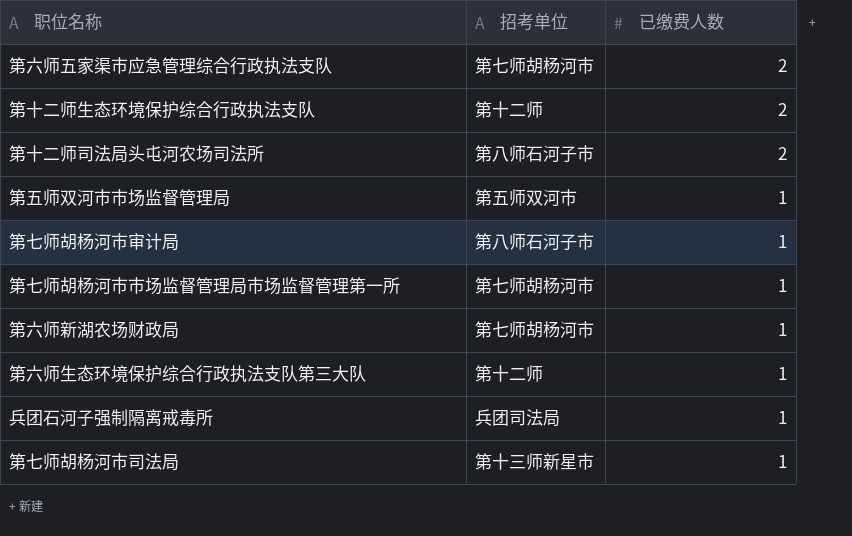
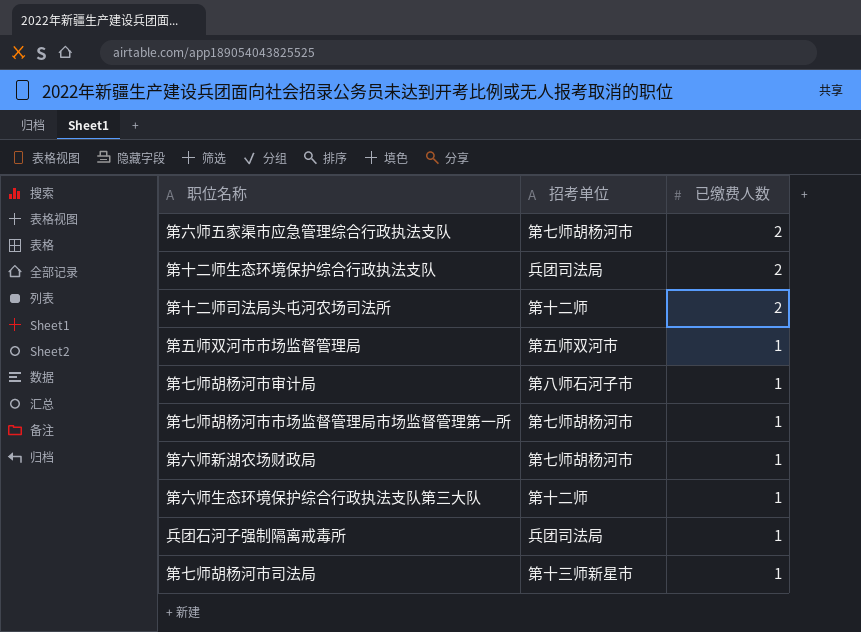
第十二师生态环境保护综合行政执法支队 | 招考单位: 第十二师 -> 兵团司法局
第十二师司法局头屯河农场司法所 | 招考单位: 第八师石河子市 -> 第十二师

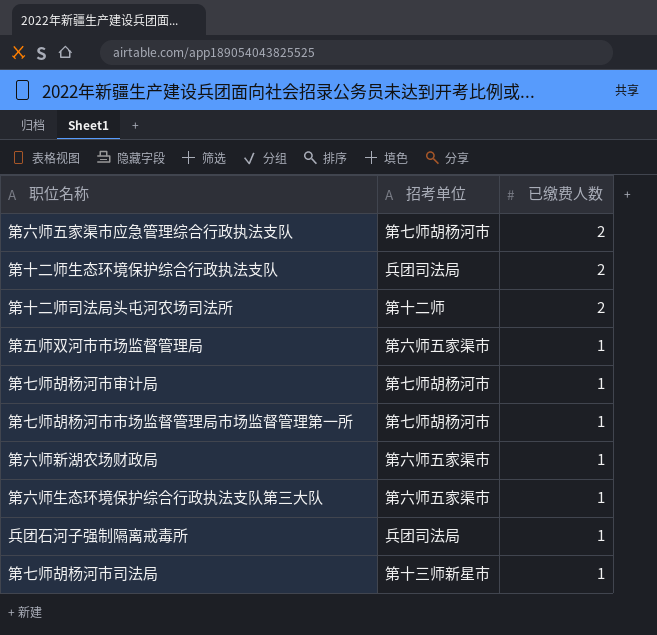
第五师双河市市场监督管理局 | 招考单位: 第五师双河市 -> 第六师五家渠市
第七师胡杨河市审计局 | 招考单位: 第八师石河子市 -> 第七师胡杨河市
第六师新湖农场财政局 | 招考单位: 第七师胡杨河市 -> 第六师五家渠市
第六师生态环境保护综合行政执法支队第三大队 | 招考单位: 第十二师 -> 第六师五家渠市

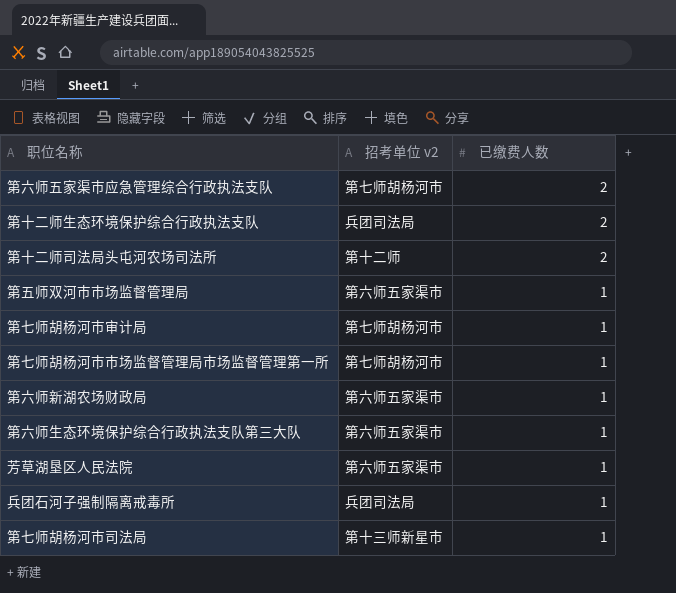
column name: 招考单位 -> 招考单位 v2
row 芳草湖垦区人民法院: none -> 第六师五家渠市 | 1

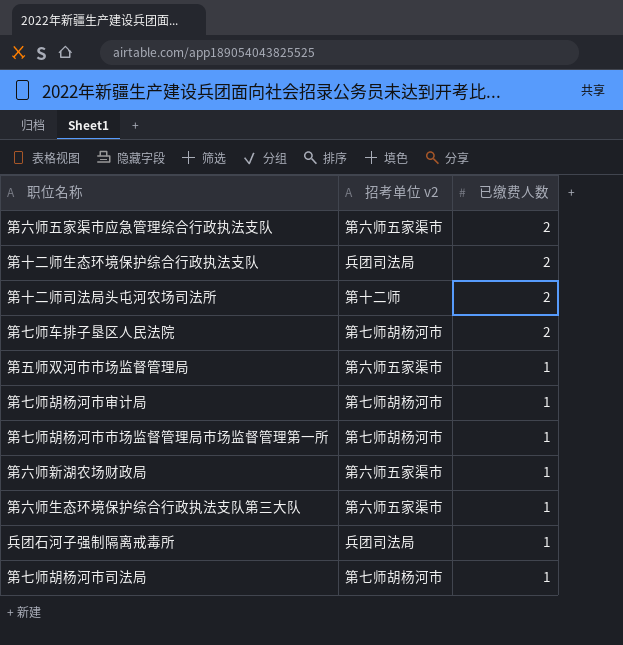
row 芳草湖垦区人民法院: 第六师五家渠市 | 1 -> none
第六师五家渠市应急管理综合行政执法支队 | 招考单位 v2: 第七师胡杨河市 -> 第六师五家渠市
row 第七师车排子垦区人民法院: none -> 第七师胡杨河市 | 2
第七师胡杨河市司法局 | 招考单位 v2: 第十三师新星市 -> 第七师胡杨河市

